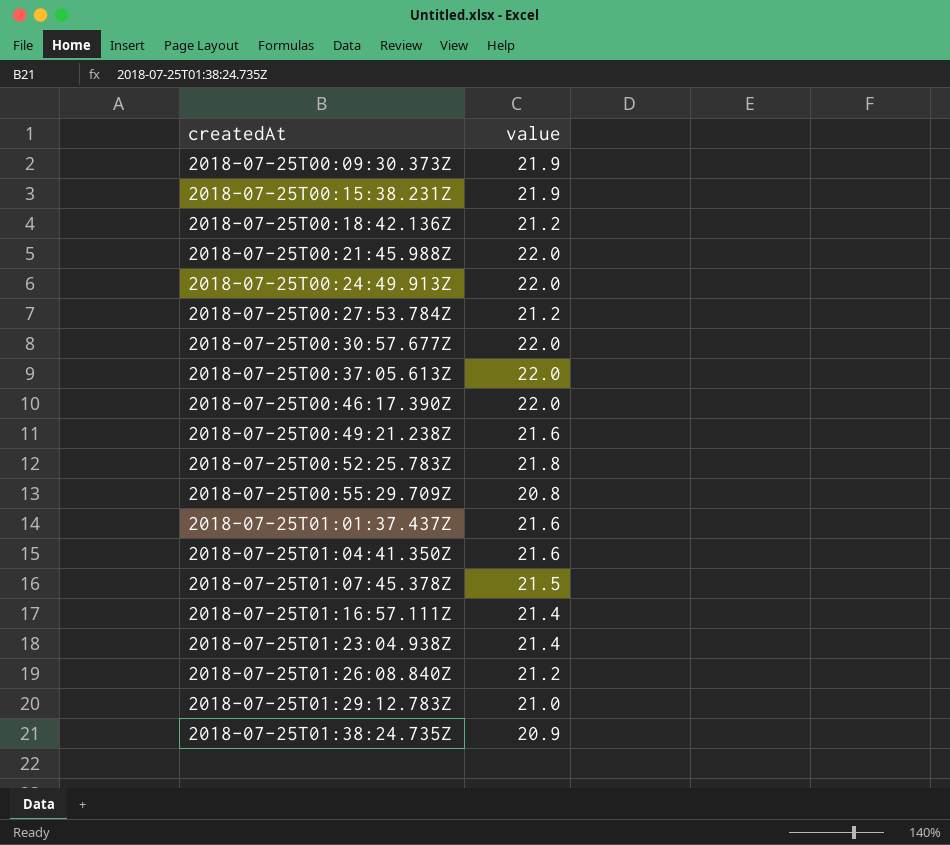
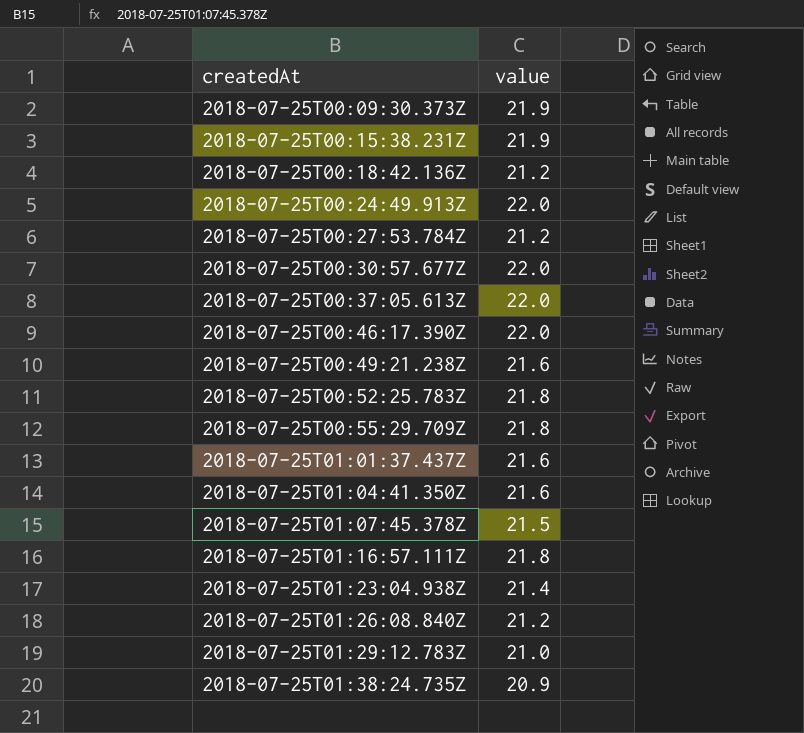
row 2018-07-25T00:21:45.988Z: 22.0 -> none
2018-07-25T00:55:29.709Z | value: 20.8 -> 21.8
2018-07-25T01:16:57.111Z | value: 21.4 -> 21.8

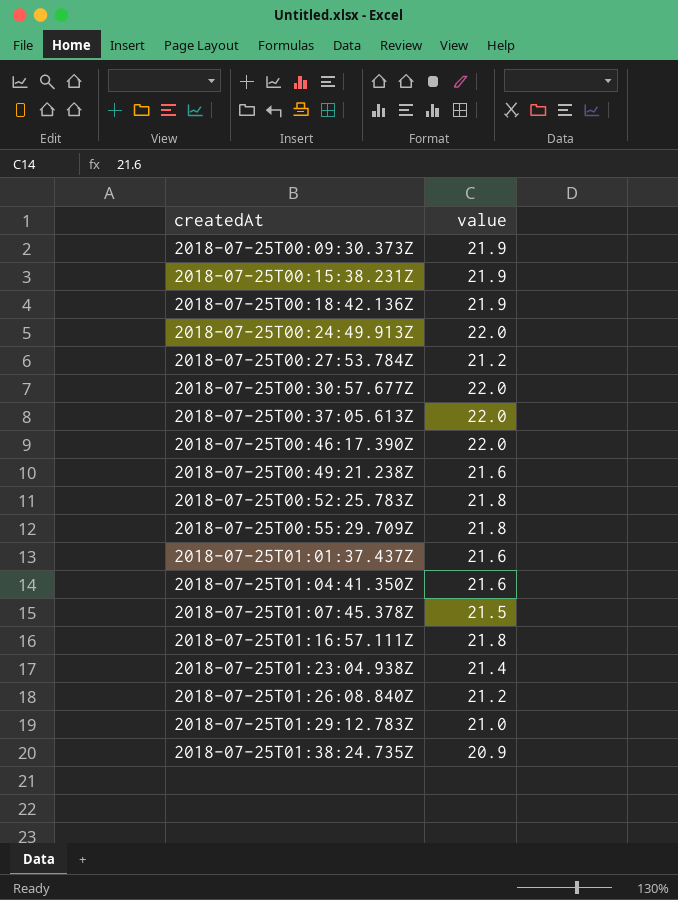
2018-07-25T00:18:42.136Z | value: 21.2 -> 21.9

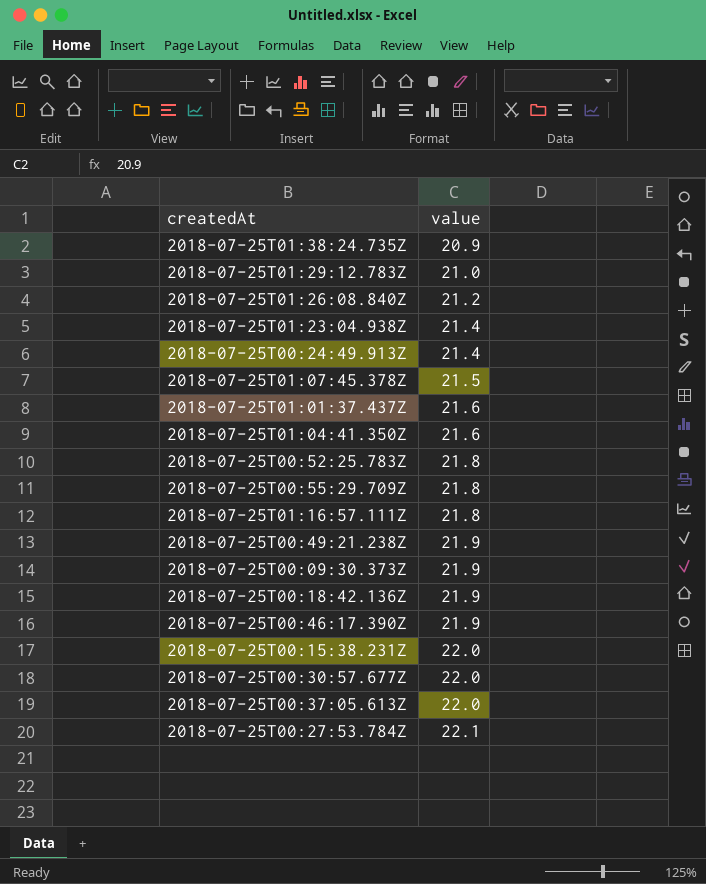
row order: createdAt ascending -> value ascending
2018-07-25T00:24:49.913Z | value: 22.0 -> 21.4
2018-07-25T00:49:21.238Z | value: 21.6 -> 21.9
2018-07-25T00:46:17.390Z | value: 22.0 -> 21.9
2018-07-25T00:15:38.231Z | value: 21.9 -> 22.0
2018-07-25T00:27:53.784Z | value: 21.2 -> 22.1

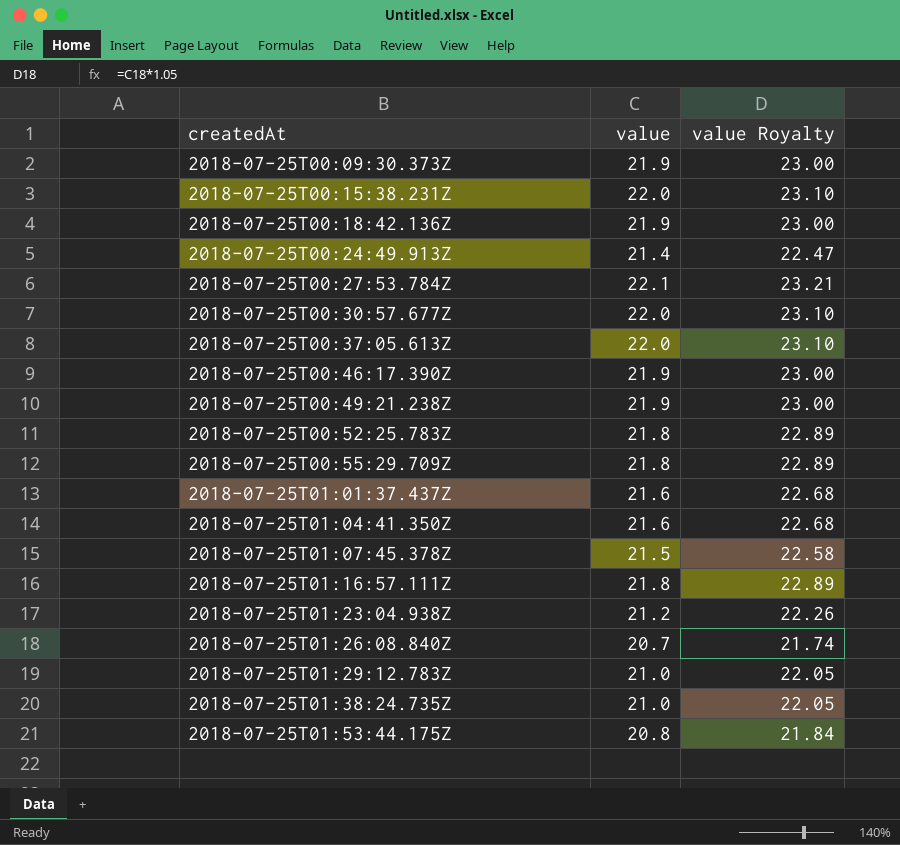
row order: value ascending -> createdAt ascending
column value Royalty | formula: none -> [value] * 1.05
2018-07-25T01:23:04.938Z | value: 21.4 -> 21.2
2018-07-25T01:26:08.840Z | value: 21.2 -> 20.7
2018-07-25T01:38:24.735Z | value: 20.9 -> 21.0
row 2018-07-25T01:53:44.175Z: none -> 20.8 | 21.84

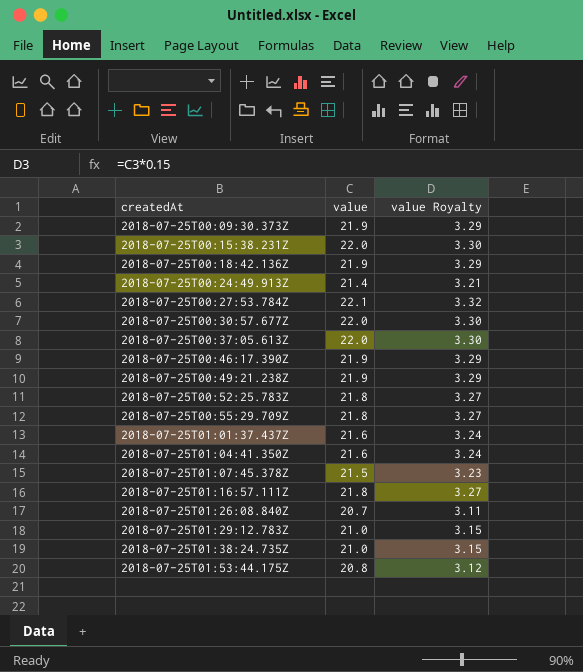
column value Royalty | formula: [value] * 1.05 -> [value] * 0.15
row 2018-07-25T01:23:04.938Z: 21.2 | 22.26 -> none

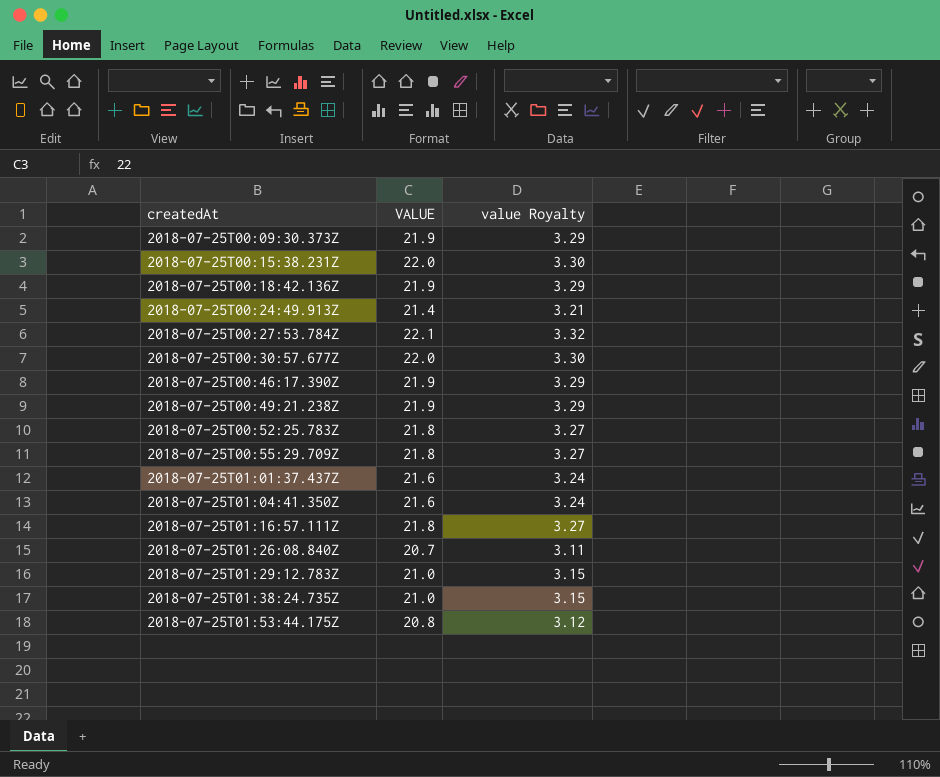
column name: value -> VALUE
row 2018-07-25T00:37:05.613Z: 22.0 | 3.30 -> none
row 2018-07-25T01:07:45.378Z: 21.5 | 3.23 -> none

